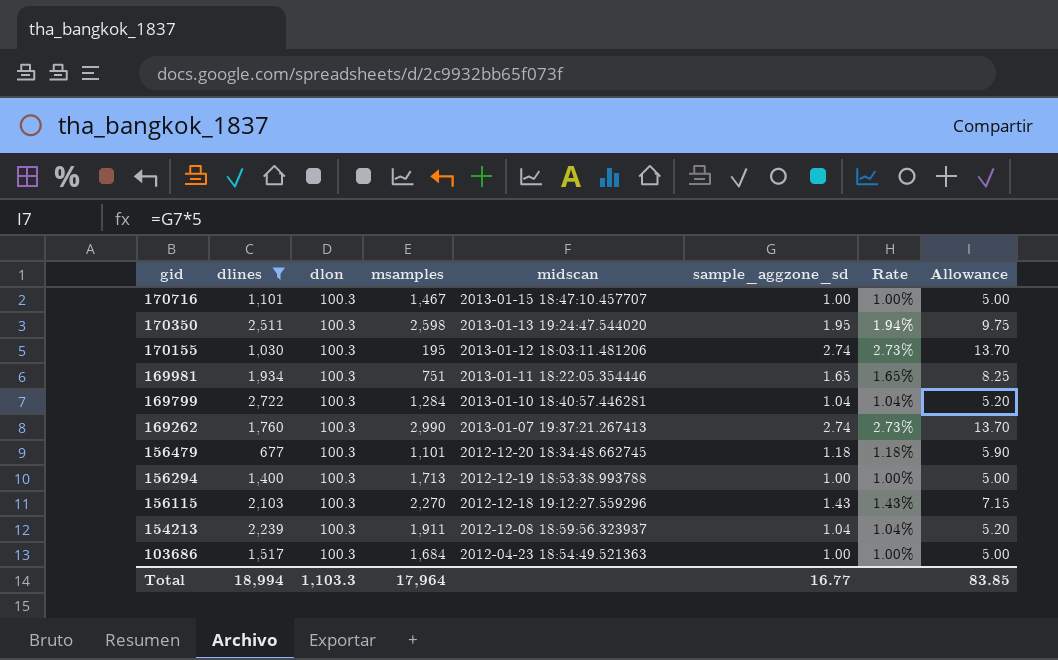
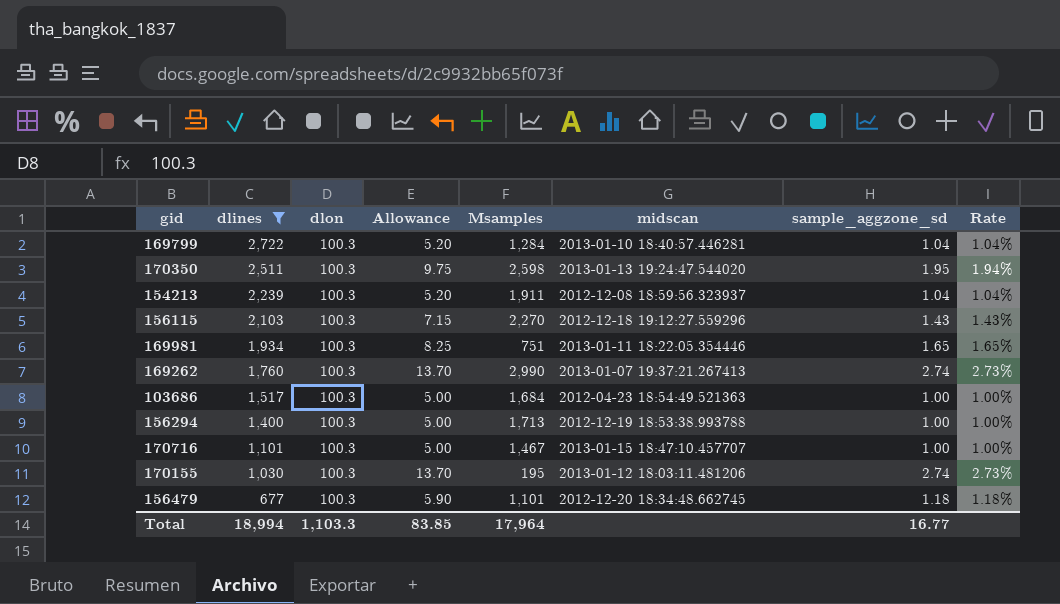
row order: gid descending -> dlines descending
column Allowance | position: 8 -> 4
column name: msamples -> Msamples

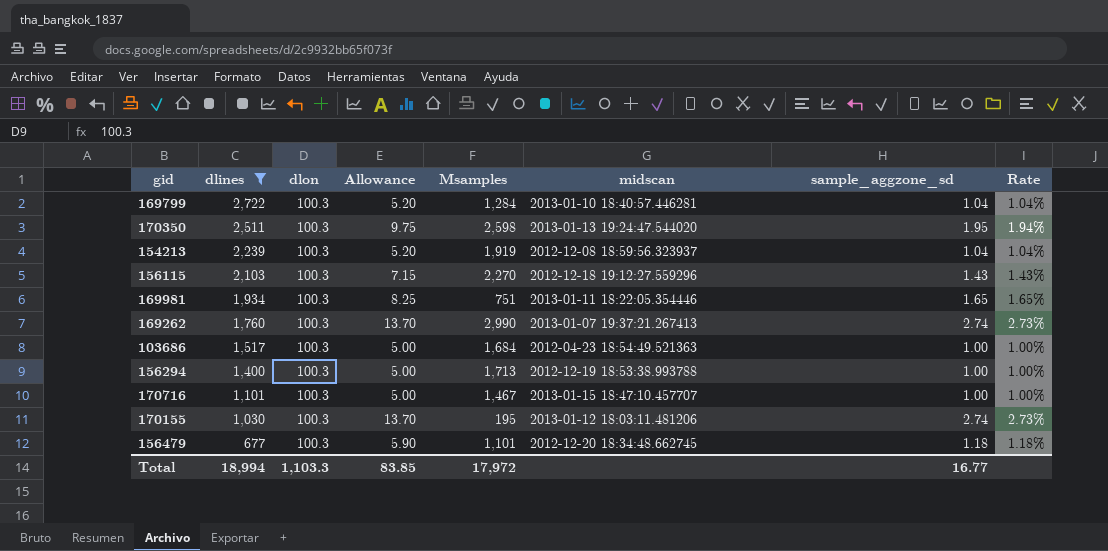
154213 | Msamples: 1,911 -> 1,919
Total | Msamples: 17,964 -> 17,972

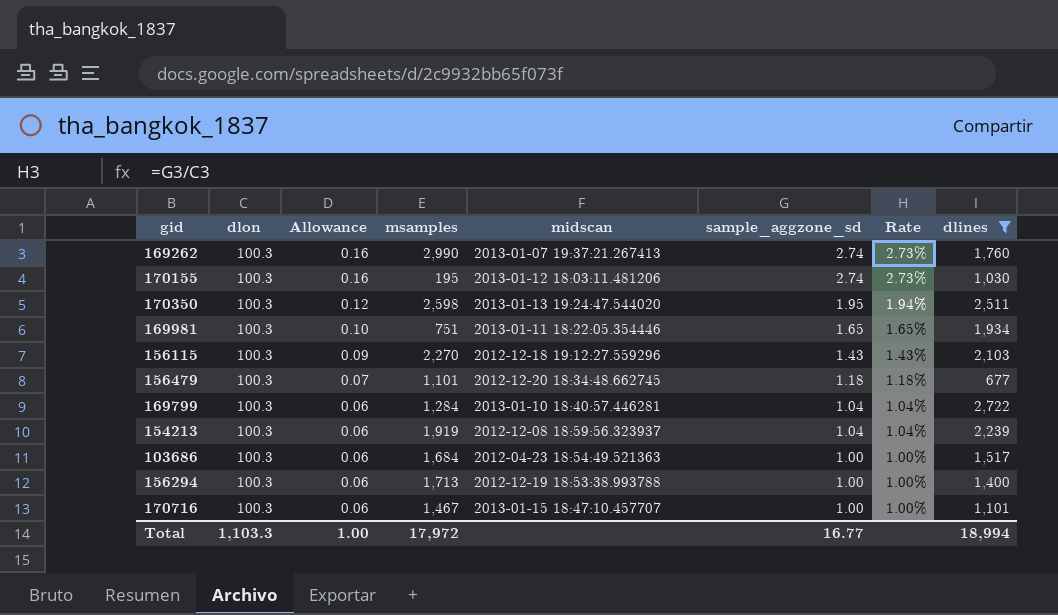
row order: dlines descending -> Allowance descending
column Allowance | formula: [sample_aggzone_sd] * 5 -> [sample_aggzone_sd] * 0.06
column name: Msamples -> msamples
column dlines | position: 2 -> 8
Total | Allowance: 83.85 -> 1.00

